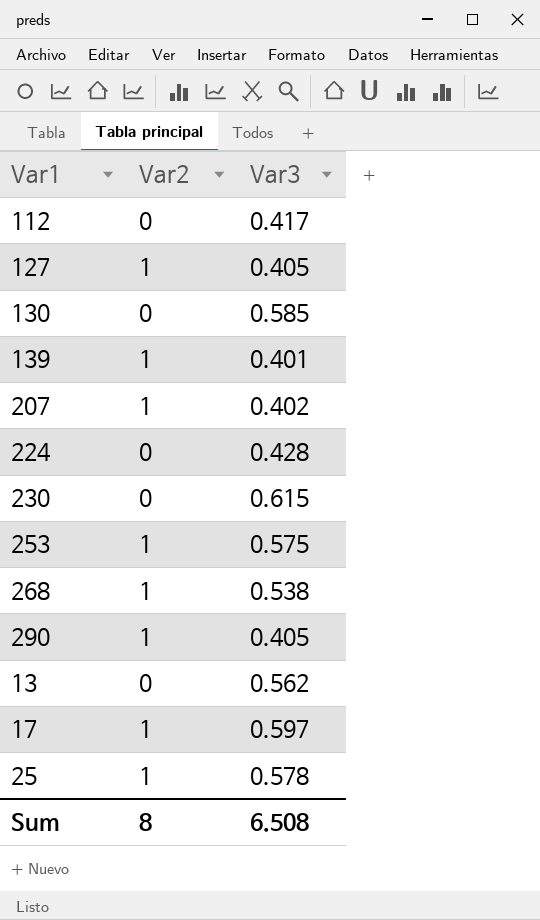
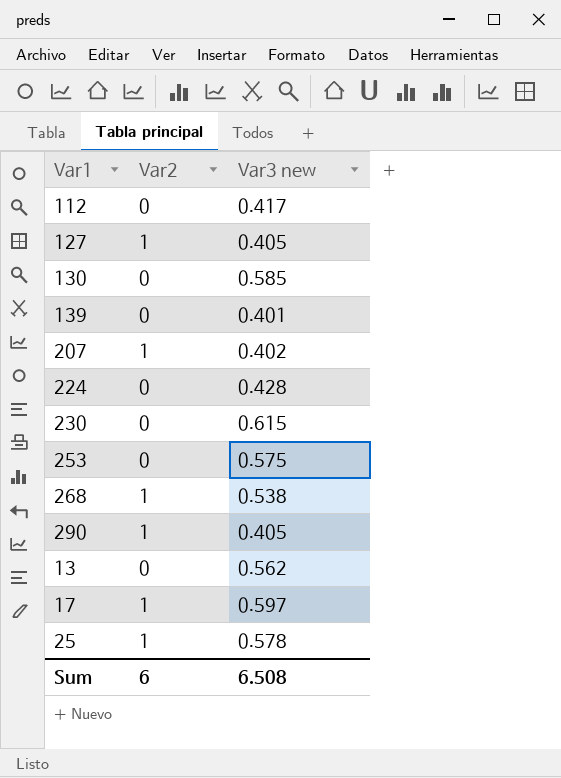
column name: Var3 -> Var3 new
139 | Var2: 1 -> 0
253 | Var2: 1 -> 0
Sum | Var2: 8 -> 6

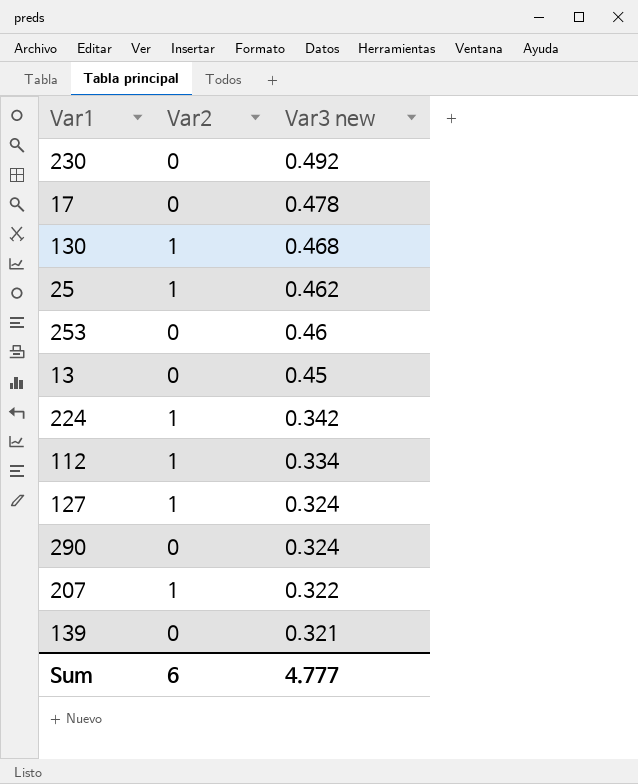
row order: none -> Var3 new descending
row 268: 1 | 0.538 -> none
230 | Var3 new: 0.615 -> 0.492
17 | Var2: 1 -> 0
17 | Var3 new: 0.597 -> 0.478
130 | Var2: 0 -> 1
130 | Var3 new: 0.585 -> 0.468
25 | Var3 new: 0.578 -> 0.462
253 | Var3 new: 0.575 -> 0.46
13 | Var3 new: 0.562 -> 0.45
224 | Var2: 0 -> 1
224 | Var3 new: 0.428 -> 0.342
112 | Var2: 0 -> 1
112 | Var3 new: 0.417 -> 0.334
127 | Var3 new: 0.405 -> 0.324
290 | Var2: 1 -> 0
290 | Var3 new: 0.405 -> 0.324
207 | Var3 new: 0.402 -> 0.322
139 | Var3 new: 0.401 -> 0.321
Sum | Var3 new: 6.508 -> 4.777

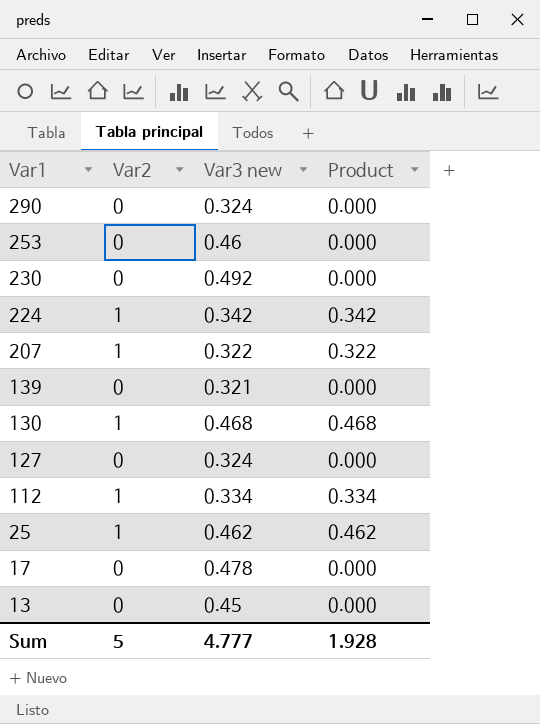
row order: Var3 new descending -> Var1 descending
column Product | formula: none -> [Var2] * [Var3 new]
127 | Var2: 1 -> 0
Sum | Var2: 6 -> 5

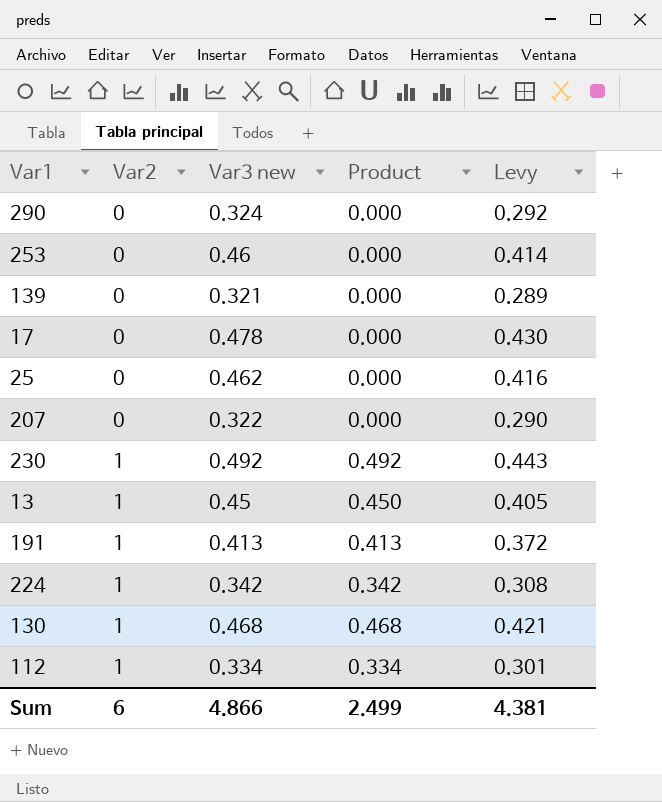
row order: Var1 descending -> Var2 ascending
column Levy | formula: none -> [Var3 new] * 0.9
row 127: 0 | 0.324 | 0.000 -> none
25 | Var2: 1 -> 0
25 | Product: 0.462 -> 0.000
207 | Var2: 1 -> 0
207 | Product: 0.322 -> 0.000
230 | Var2: 0 -> 1
230 | Product: 0.000 -> 0.492
13 | Var2: 0 -> 1
13 | Product: 0.000 -> 0.450
row 191: none -> 1 | 0.413 | 0.413 | 0.372
Sum | Var2: 5 -> 6
Sum | Var3 new: 4.777 -> 4.866
Sum | Product: 1.928 -> 2.499

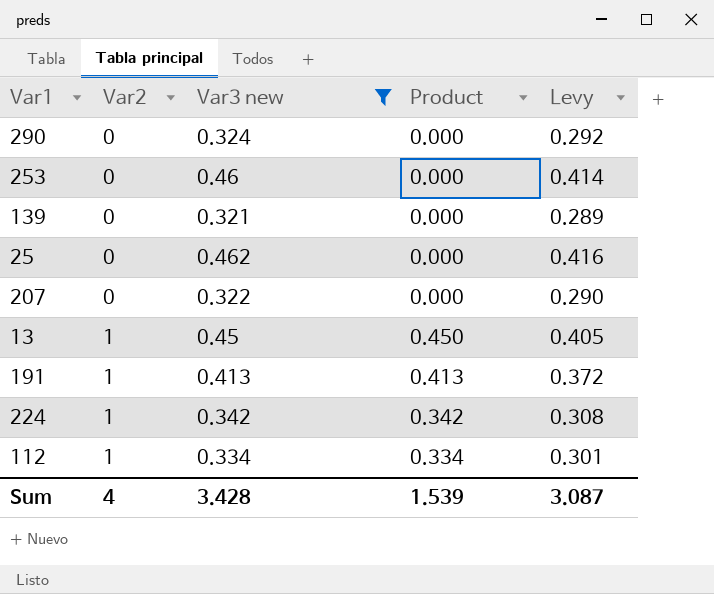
filter: none -> Var3 new <= 0.462
Sum | Var2: 6 -> 4
Sum | Var3 new: 4.866 -> 3.428
Sum | Product: 2.499 -> 1.539
Sum | Levy: 4.381 -> 3.087

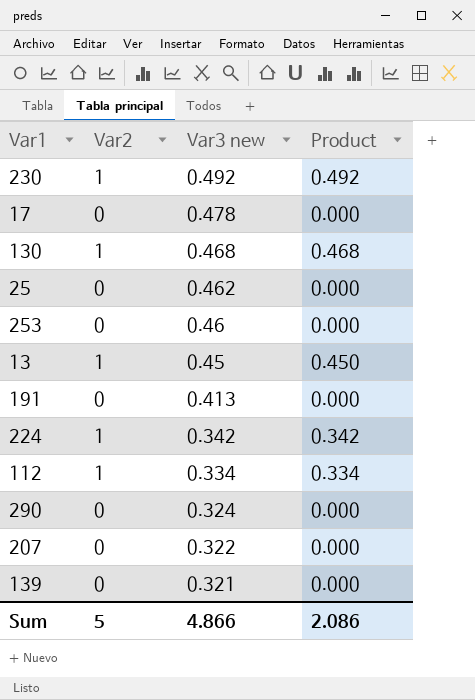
filter: Var3 new <= 0.462 -> none
row order: Var2 ascending -> Var3 new descending
column Levy | formula: [Var3 new] * 0.9 -> none
191 | Var2: 1 -> 0
191 | Product: 0.413 -> 0.000
Sum | Var2: 4 -> 5
Sum | Var3 new: 3.428 -> 4.866
Sum | Product: 1.539 -> 2.086

